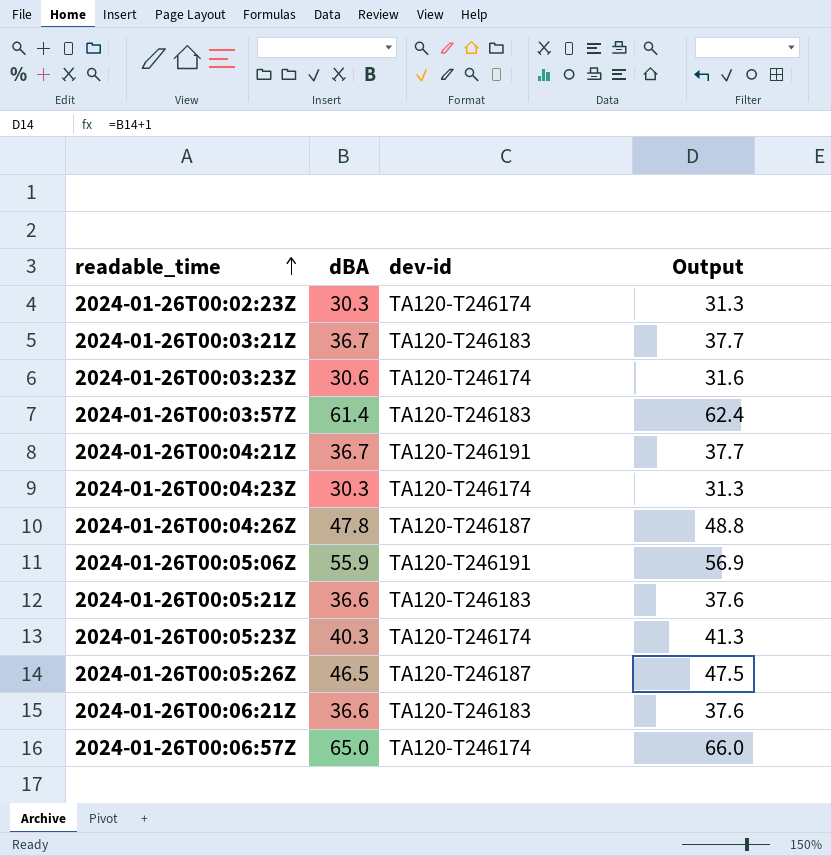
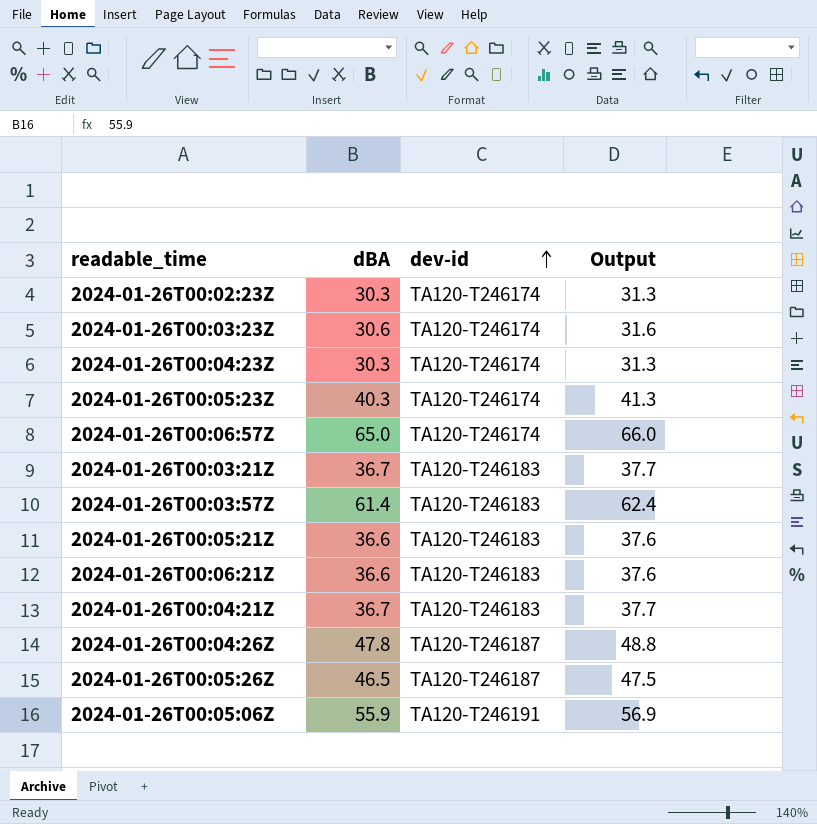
row order: readable_time ascending -> dev-id ascending
2024-01-26T00:04:21Z | dev-id: TA120-T246191 -> TA120-T246183

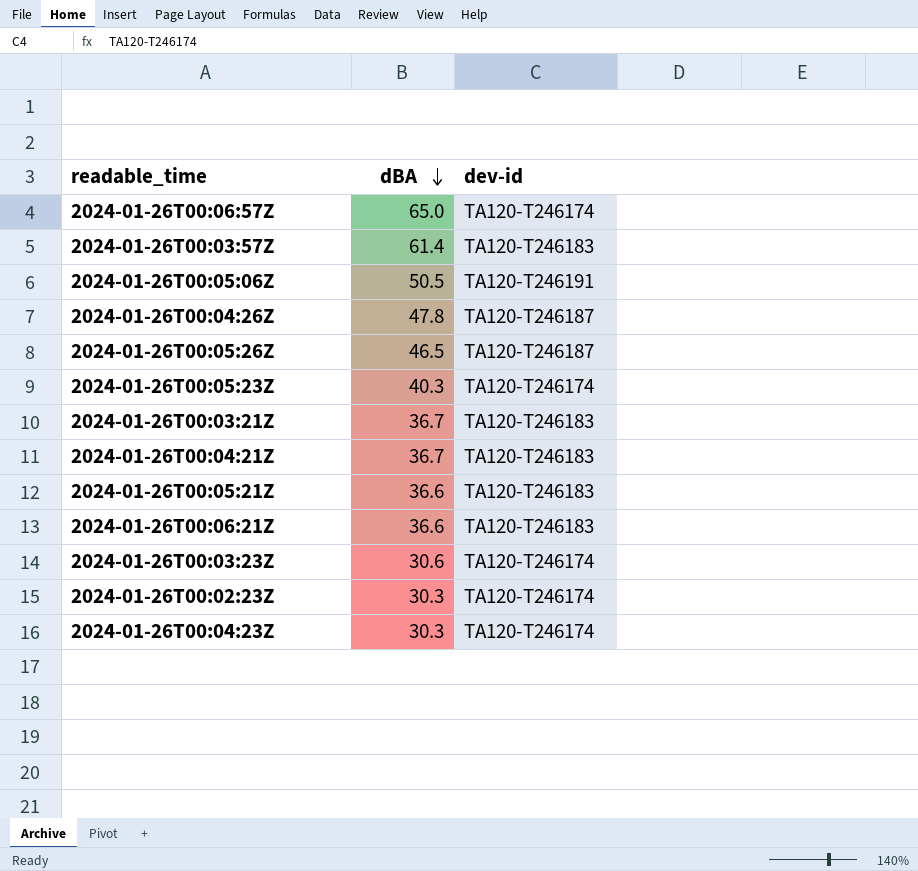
row order: dev-id ascending -> dBA descending
column Output | formula: [dBA] + 1 -> none
2024-01-26T00:05:06Z | dBA: 55.9 -> 50.5

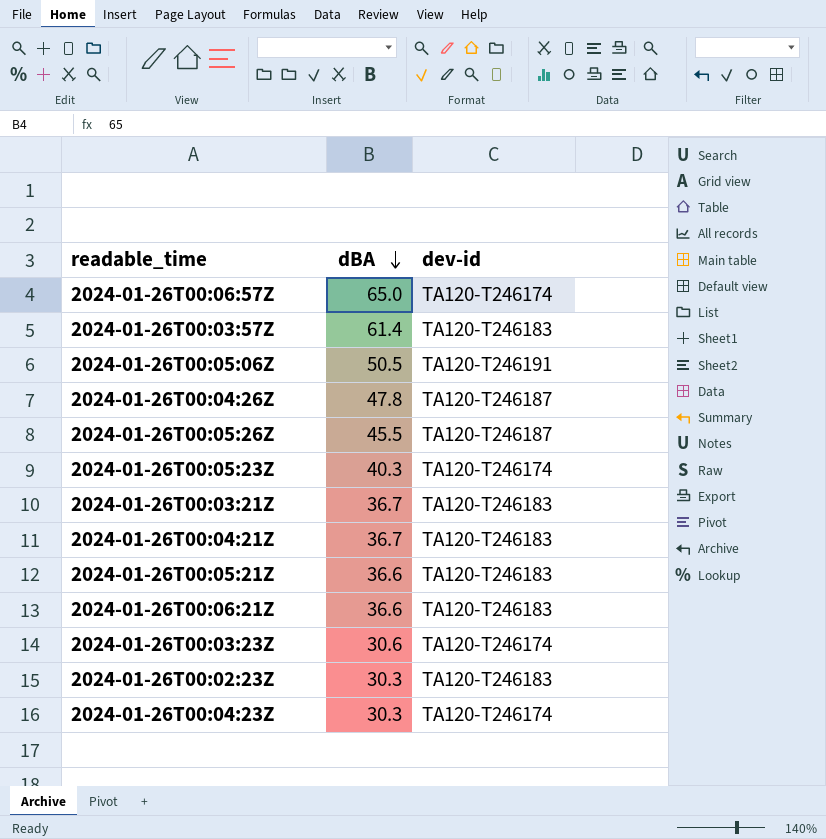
2024-01-26T00:05:26Z | dBA: 46.5 -> 45.5
2024-01-26T00:02:23Z | dev-id: TA120-T246174 -> TA120-T246183

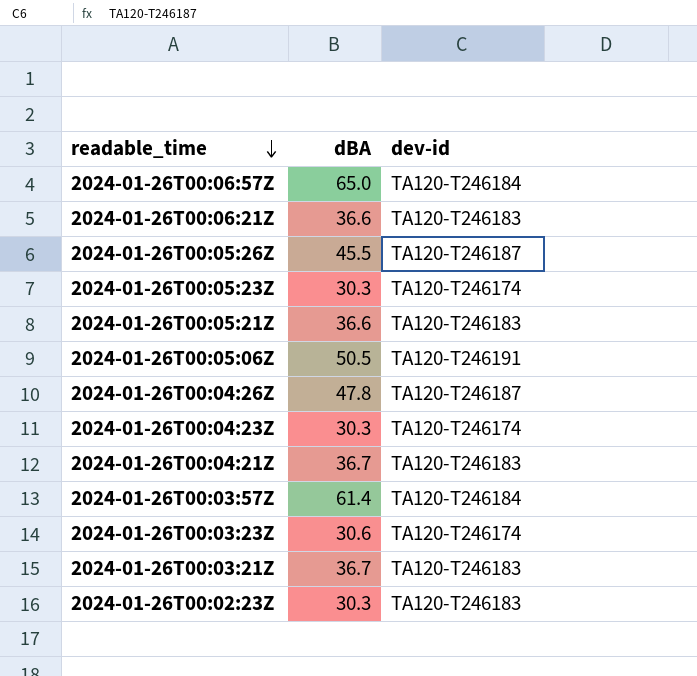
row order: dBA descending -> readable_time descending
2024-01-26T00:06:57Z | dev-id: TA120-T246174 -> TA120-T246184
2024-01-26T00:05:23Z | dBA: 40.3 -> 30.3
2024-01-26T00:03:57Z | dev-id: TA120-T246183 -> TA120-T246184

